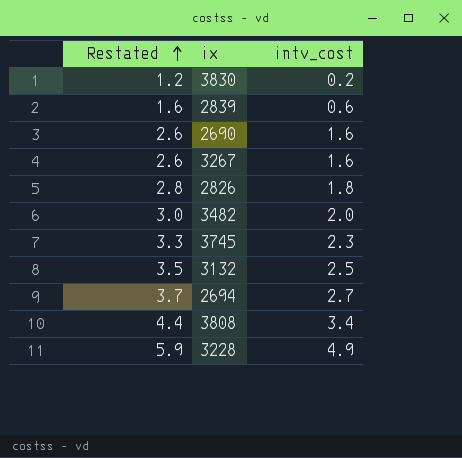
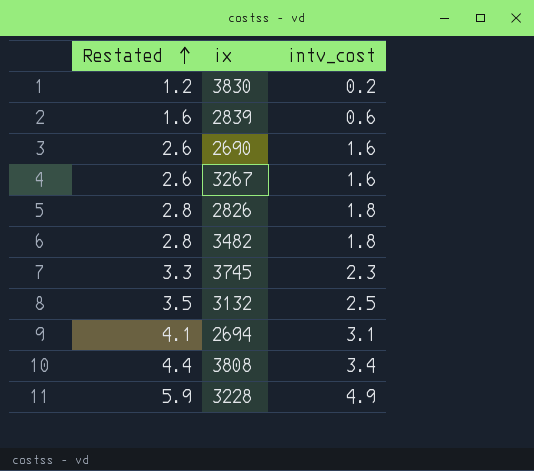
3482 | Restated: 3.0 -> 2.8
3482 | intv_cost: 2.0 -> 1.8
2694 | Restated: 3.7 -> 4.1
2694 | intv_cost: 2.7 -> 3.1

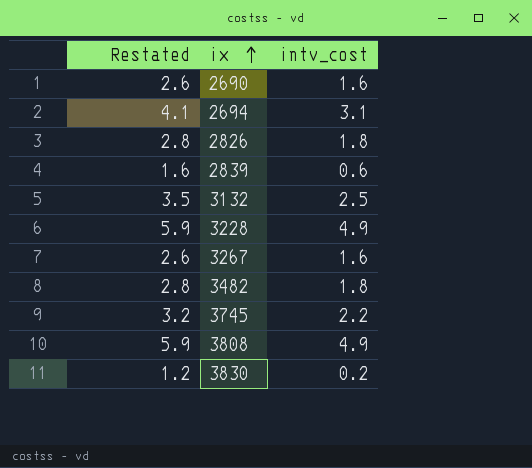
row order: Restated ascending -> ix ascending
3745 | Restated: 3.3 -> 3.2
3745 | intv_cost: 2.3 -> 2.2
3808 | Restated: 4.4 -> 5.9
3808 | intv_cost: 3.4 -> 4.9

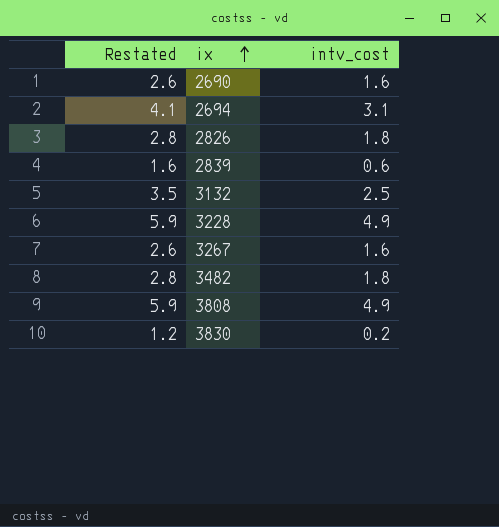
row 3745: 3.2 | 2.2 -> none

